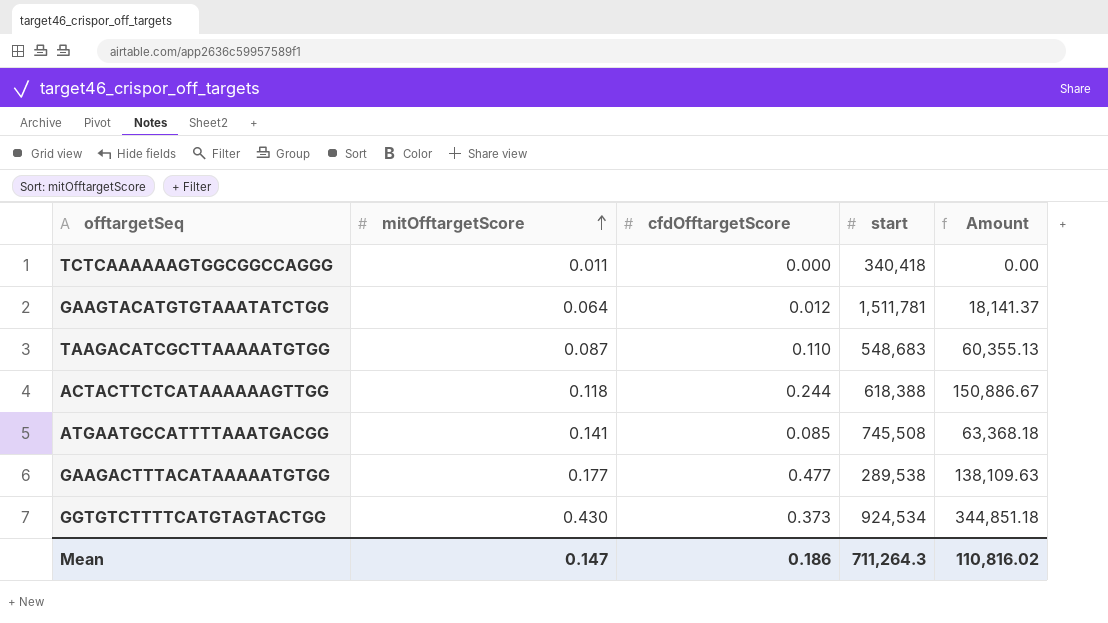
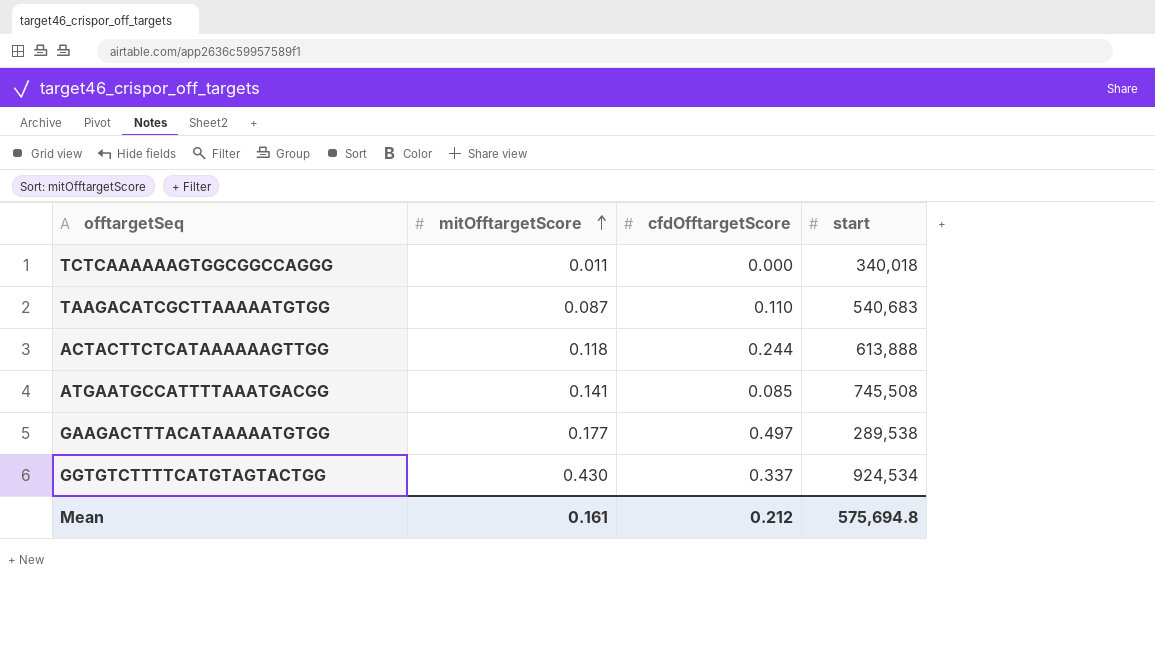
column Amount | formula: [cfdOfftargetScore] * [start] -> none
row GAAGTACATGTGTAAATATCTGG: 0.064 | 0.012 | 1,511,781 | 18,141.37 -> none
TCTCAAAAAAGTGGCGGCCAGGG | start: 340,418 -> 340,018
TAAGACATCGCTTAAAAATGTGG | start: 548,683 -> 540,683
ACTACTTCTCATAAAAAAGTTGG | start: 618,388 -> 613,888
GAAGACTTTACATAAAAATGTGG | cfdOfftargetScore: 0.477 -> 0.497
GGTGTCTTTTCATGTAGTACTGG | cfdOfftargetScore: 0.373 -> 0.337
Mean | mitOfftargetScore: 0.147 -> 0.161
Mean | cfdOfftargetScore: 0.186 -> 0.212
Mean | start: 711,264.3 -> 575,694.8

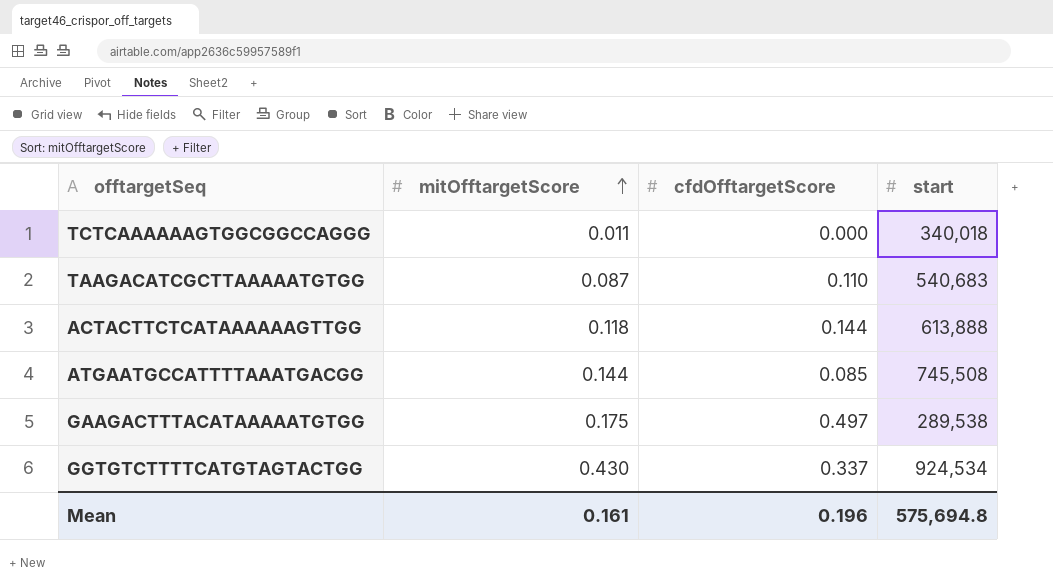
ACTACTTCTCATAAAAAAGTTGG | cfdOfftargetScore: 0.244 -> 0.144
ATGAATGCCATTTTAAATGACGG | mitOfftargetScore: 0.141 -> 0.144
GAAGACTTTACATAAAAATGTGG | mitOfftargetScore: 0.177 -> 0.175
Mean | cfdOfftargetScore: 0.212 -> 0.196

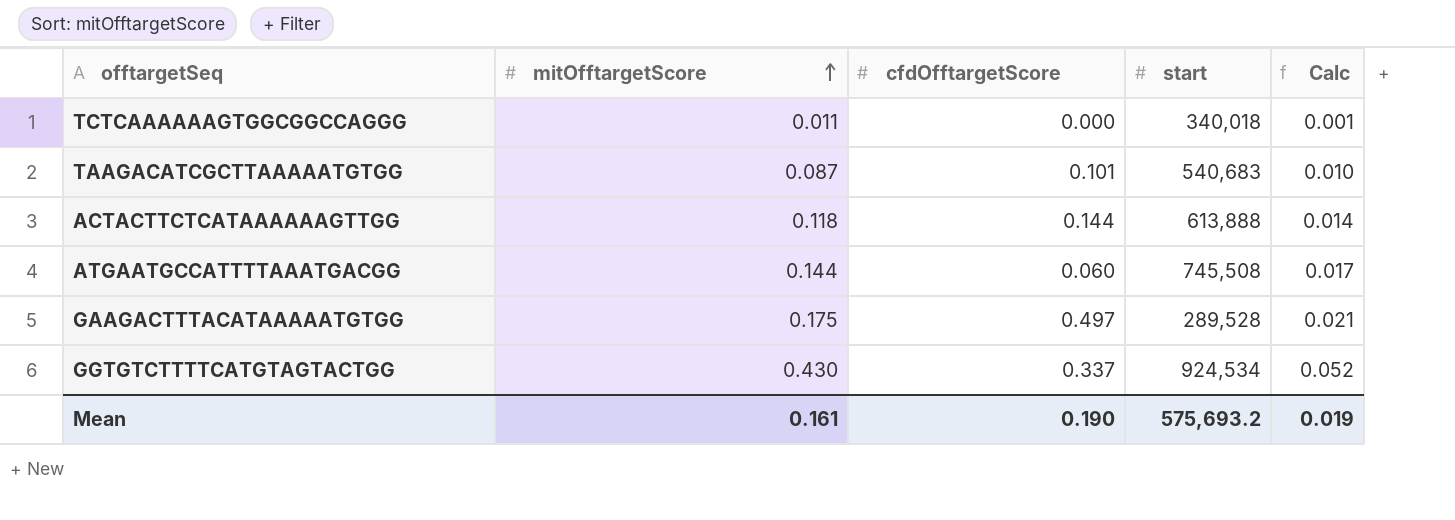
column Calc | formula: none -> [mitOfftargetScore] * 0.12
TAAGACATCGCTTAAAAATGTGG | cfdOfftargetScore: 0.110 -> 0.101
ATGAATGCCATTTTAAATGACGG | cfdOfftargetScore: 0.085 -> 0.060
GAAGACTTTACATAAAAATGTGG | start: 289,538 -> 289,528
Mean | cfdOfftargetScore: 0.196 -> 0.190
Mean | start: 575,694.8 -> 575,693.2

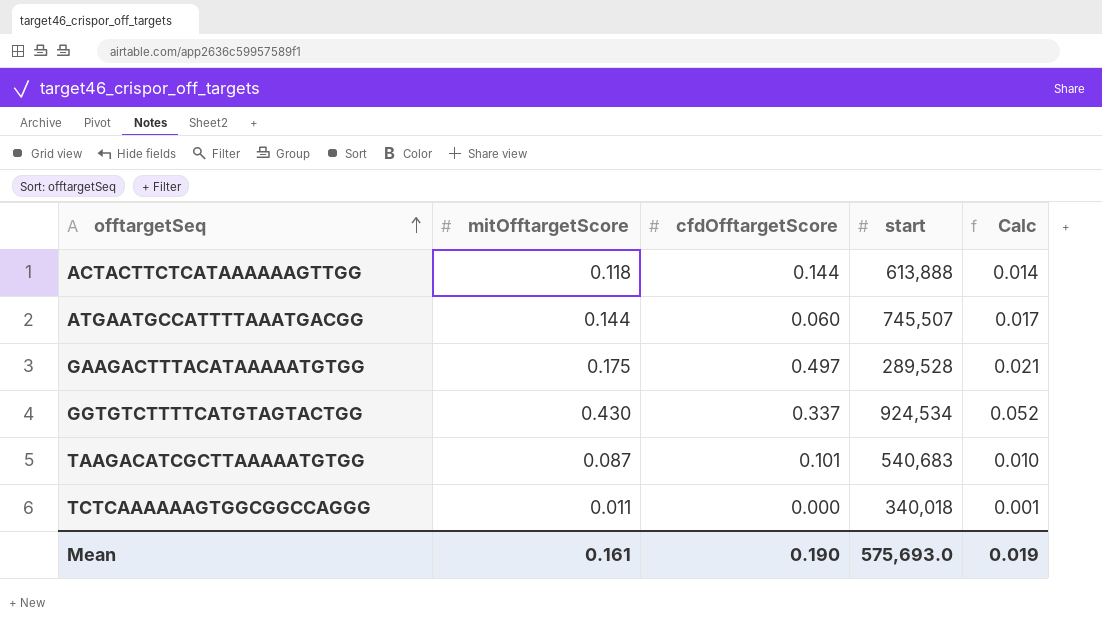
row order: mitOfftargetScore ascending -> offtargetSeq ascending
ATGAATGCCATTTTAAATGACGG | start: 745,508 -> 745,507
Mean | start: 575,693.2 -> 575,693.0

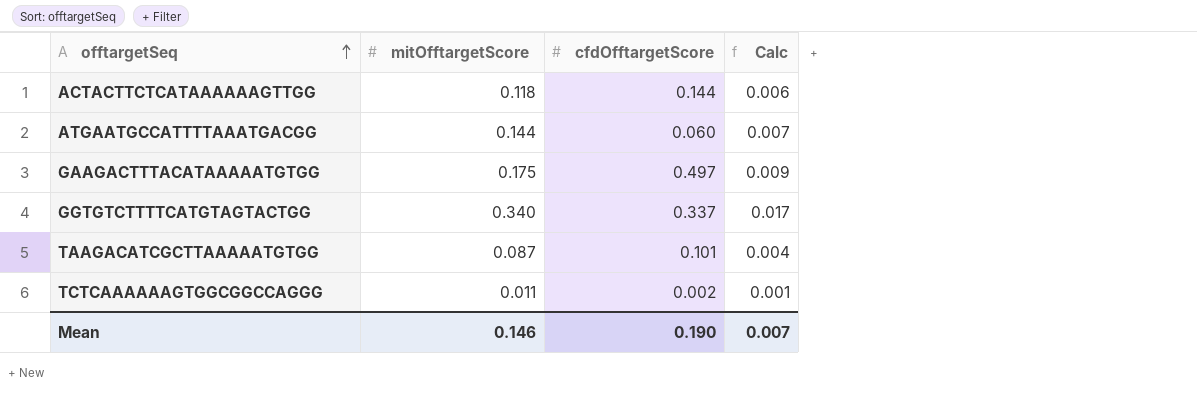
column start | position: 4 -> none
column Calc | formula: [mitOfftargetScore] * 0.12 -> [mitOfftargetScore] * 0.05
GGTGTCTTTTCATGTAGTACTGG | mitOfftargetScore: 0.430 -> 0.340
TCTCAAAAAAGTGGCGGCCAGGG | cfdOfftargetScore: 0.000 -> 0.002
Mean | mitOfftargetScore: 0.161 -> 0.146
Mean | Calc: 0.019 -> 0.007

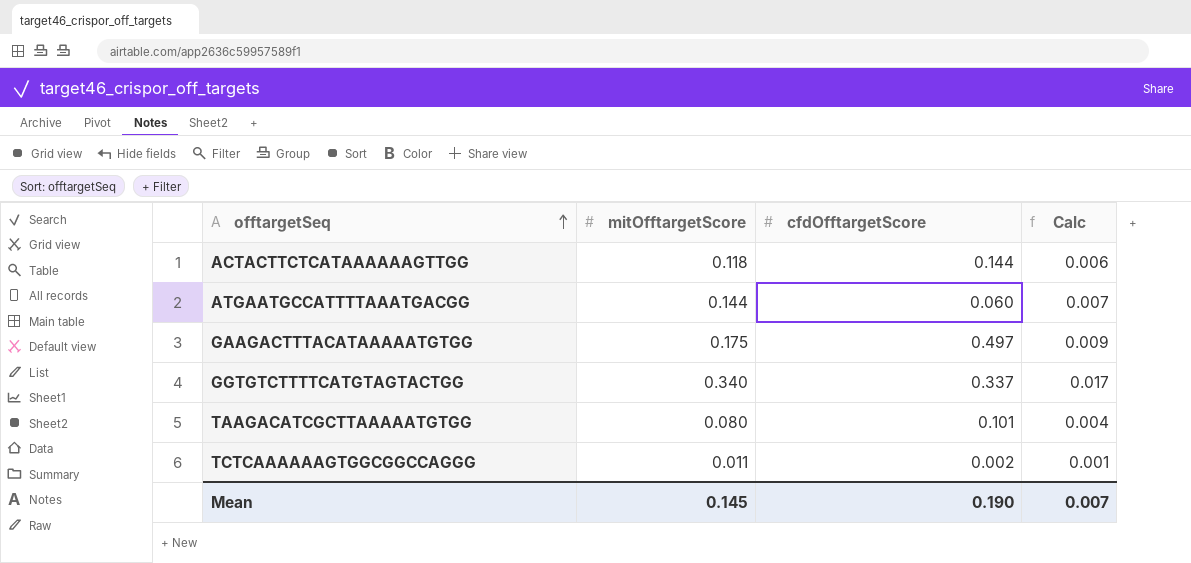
TAAGACATCGCTTAAAAATGTGG | mitOfftargetScore: 0.087 -> 0.080
Mean | mitOfftargetScore: 0.146 -> 0.145

